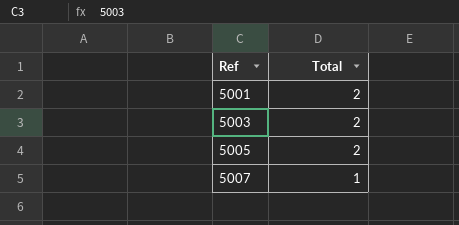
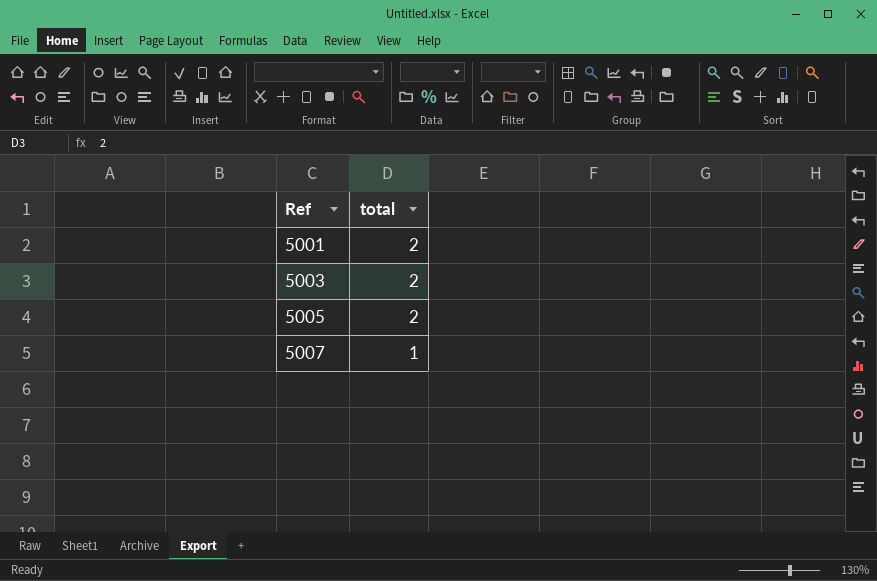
column name: Total -> total

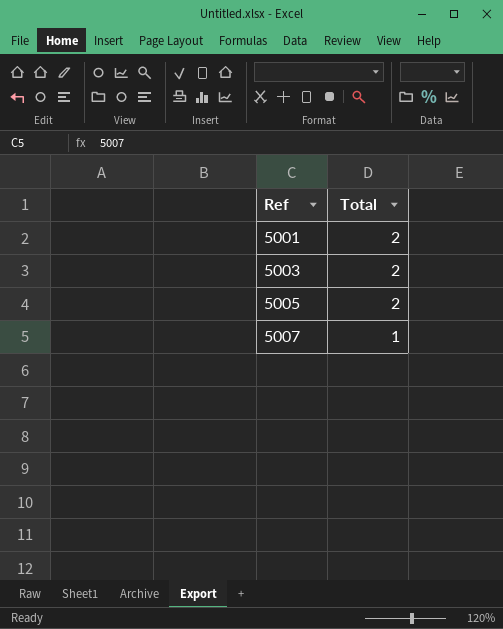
column name: total -> Total

